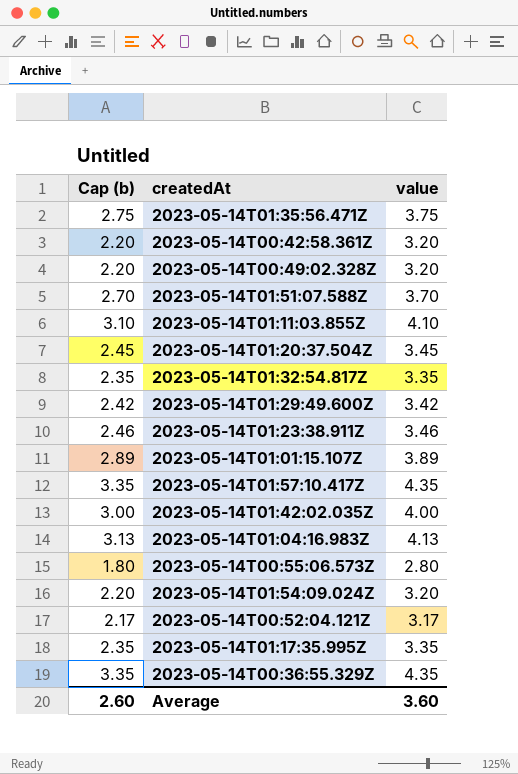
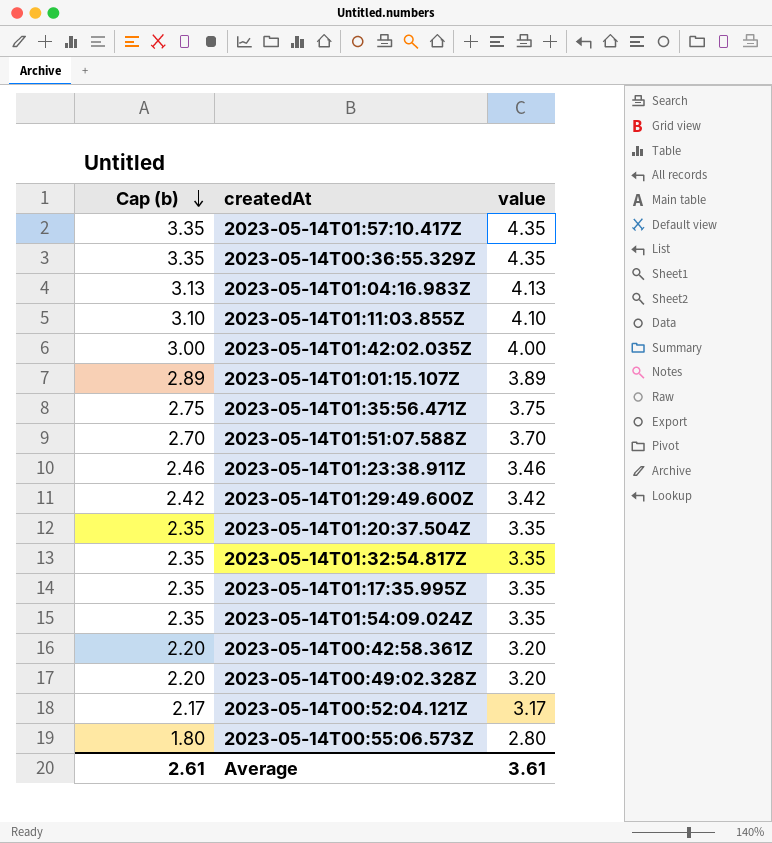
row order: none -> Cap (b) descending
2023-05-14T01:20:37.504Z | Cap (b): 2.45 -> 2.35
2023-05-14T01:20:37.504Z | value: 3.45 -> 3.35
2023-05-14T01:54:09.024Z | Cap (b): 2.20 -> 2.35
2023-05-14T01:54:09.024Z | value: 3.20 -> 3.35
Average | Cap (b): 2.60 -> 2.61
Average | value: 3.60 -> 3.61

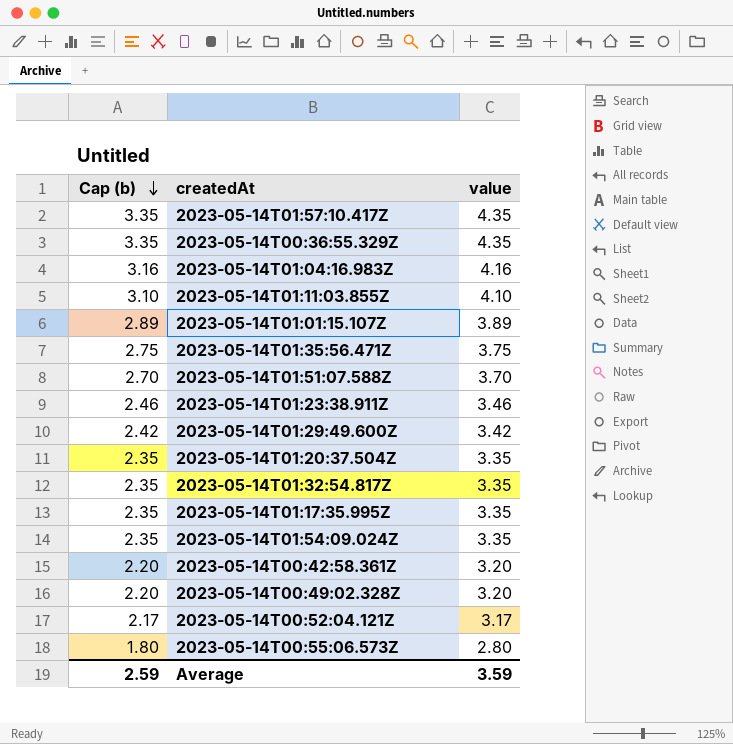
row 2023-05-14T01:42:02.035Z: 3.00 | 4.00 -> none
2023-05-14T01:04:16.983Z | Cap (b): 3.13 -> 3.16
2023-05-14T01:04:16.983Z | value: 4.13 -> 4.16
Average | Cap (b): 2.61 -> 2.59
Average | value: 3.61 -> 3.59

